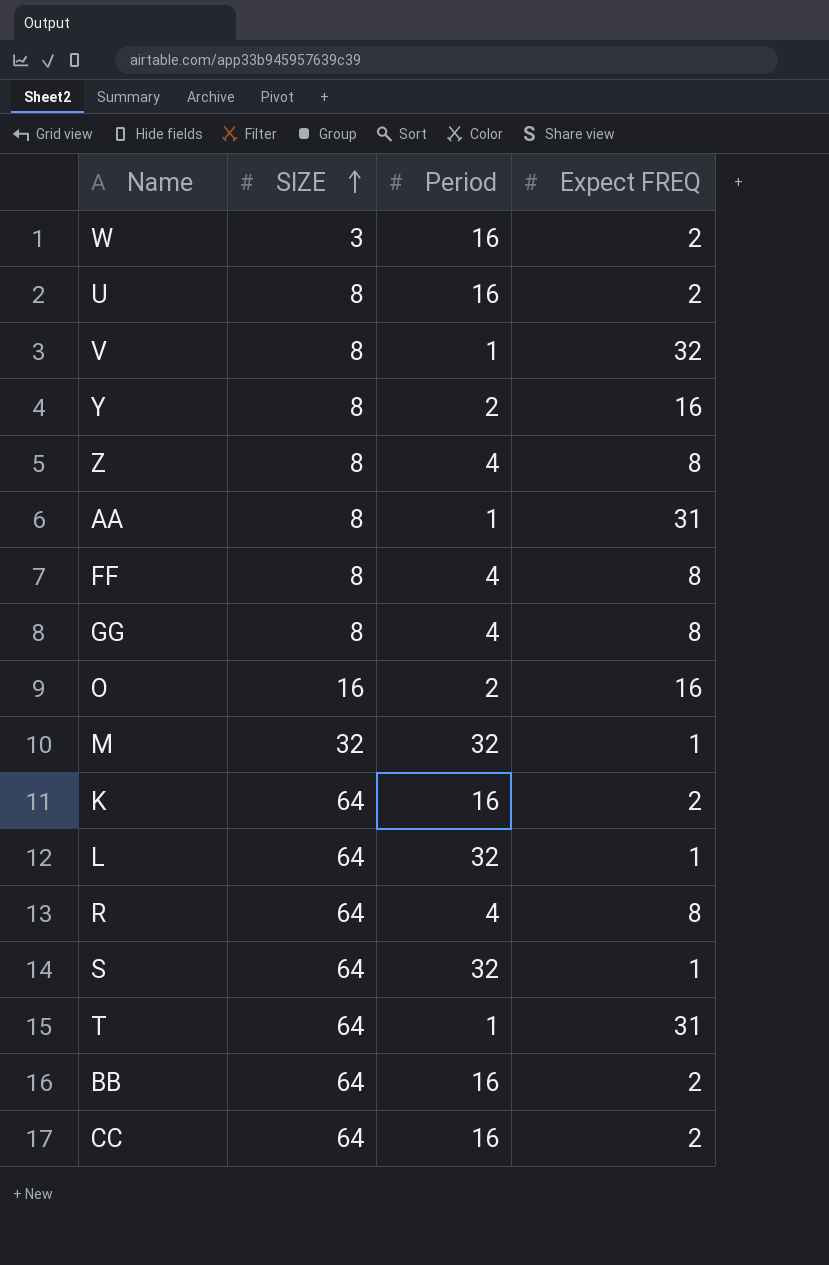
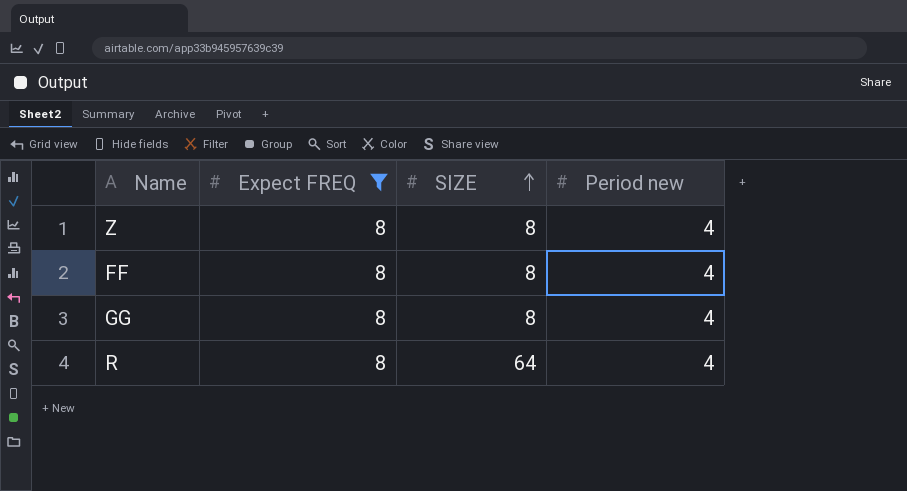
filter: none -> Expect FREQ = 8
column Expect FREQ | position: 4 -> 2
column name: Period -> Period new

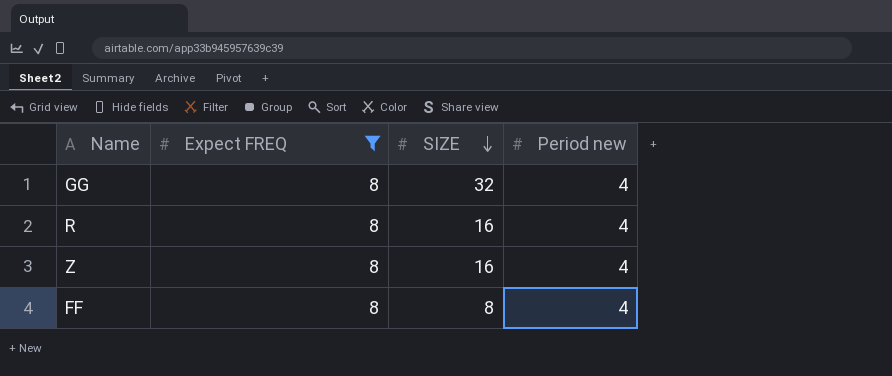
row order: SIZE ascending -> SIZE descending
GG | SIZE: 8 -> 32
R | SIZE: 64 -> 16
Z | SIZE: 8 -> 16

